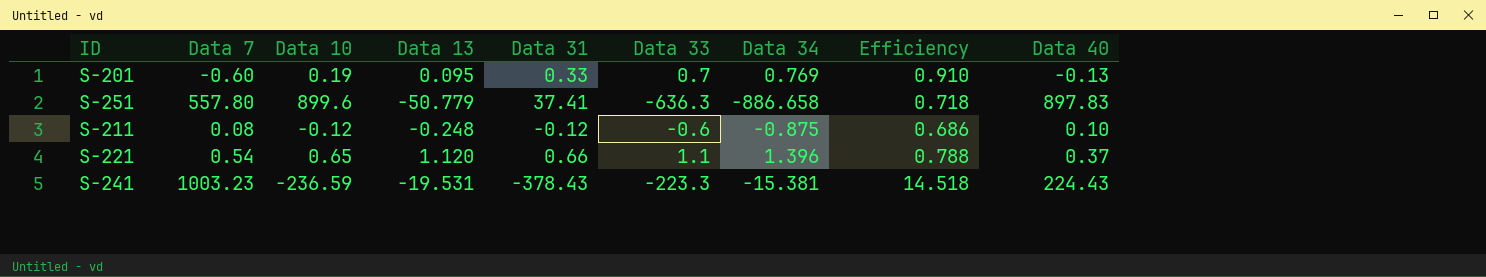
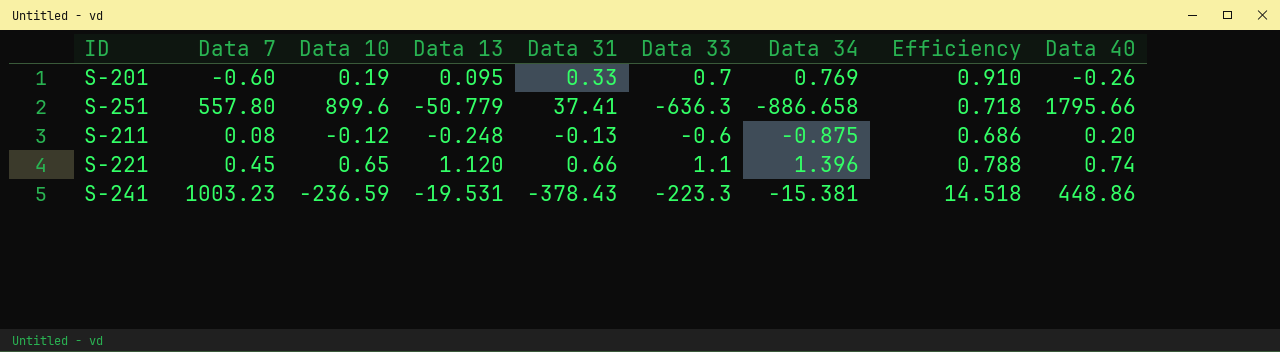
S-201 | Data 40: -0.13 -> -0.26
S-251 | Data 40: 897.83 -> 1795.66
S-211 | Data 31: -0.12 -> -0.13
S-211 | Data 40: 0.10 -> 0.20
S-221 | Data 7: 0.54 -> 0.45
S-221 | Data 40: 0.37 -> 0.74
S-241 | Data 40: 224.43 -> 448.86

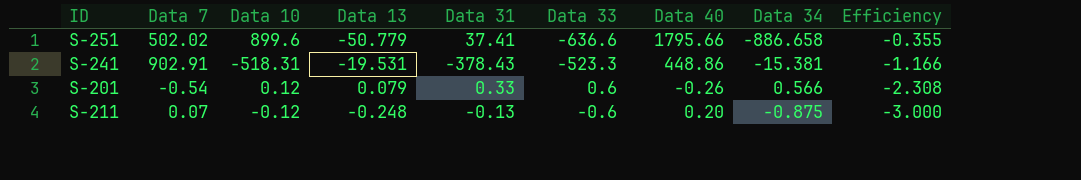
row order: none -> Efficiency descending
column Data 40 | position: 9 -> 7
column Efficiency | formula: [Data 33] / [Data 34] -> [Data 33] / [Data 40]
row S-221: 0.45 | 0.65 | 1.120 | 0.66 | 1.1 | 1.396 | 0.788 | 0.74 -> none
S-251 | Data 7: 557.80 -> 502.02
S-251 | Data 33: -636.3 -> -636.6
S-241 | Data 7: 1003.23 -> 902.91
S-241 | Data 10: -236.59 -> -518.31
S-241 | Data 33: -223.3 -> -523.3
S-201 | Data 7: -0.60 -> -0.54
S-201 | Data 10: 0.19 -> 0.12
S-201 | Data 13: 0.095 -> 0.079
S-201 | Data 33: 0.7 -> 0.6
S-201 | Data 34: 0.769 -> 0.566
S-211 | Data 7: 0.08 -> 0.07

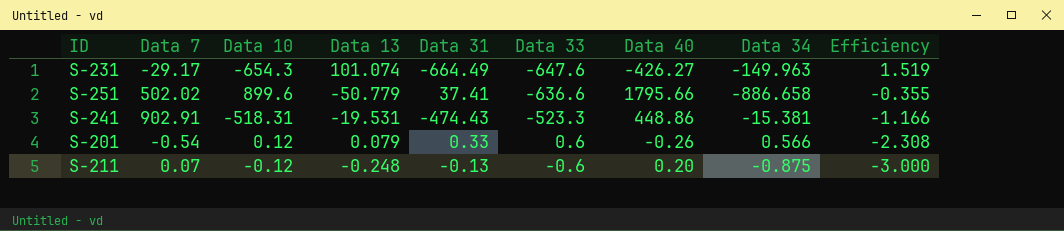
row S-231: none -> -29.17 | -654.3 | 101.074 | -664.49 | -647.6 | -426.27 | -149.963 | 1.519
S-241 | Data 31: -378.43 -> -474.43

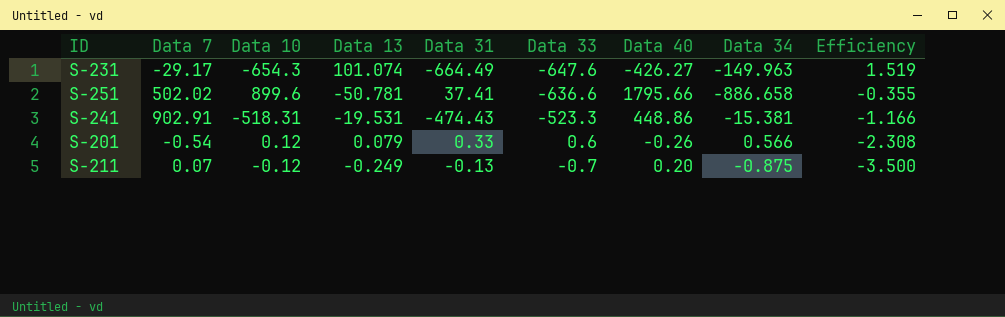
S-251 | Data 13: -50.779 -> -50.781
S-211 | Data 13: -0.248 -> -0.249
S-211 | Data 33: -0.6 -> -0.7
S-211 | Efficiency: -3.000 -> -3.500

